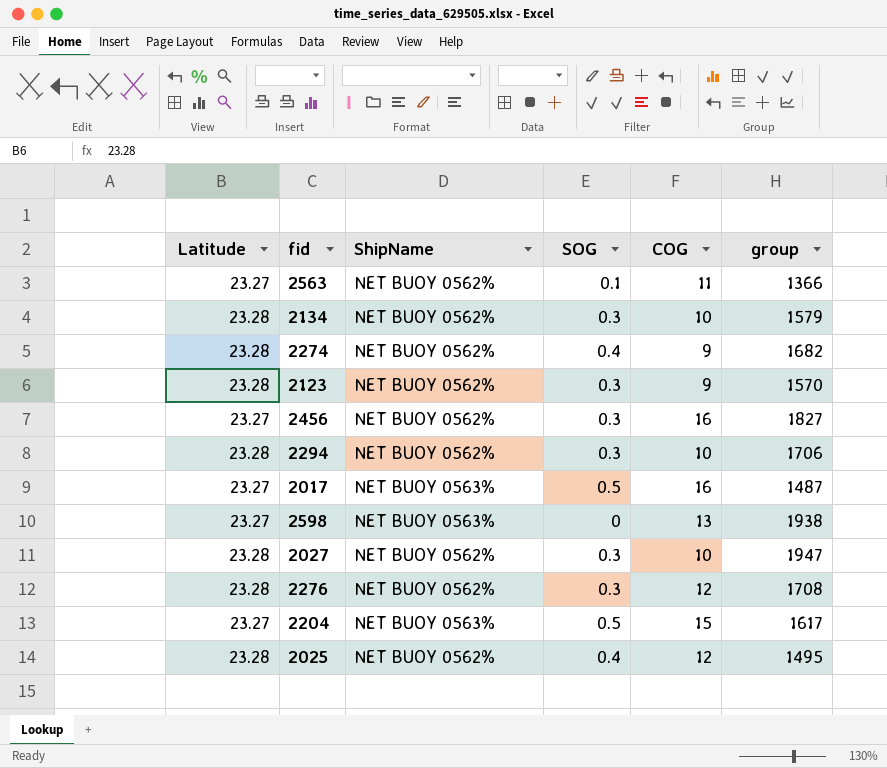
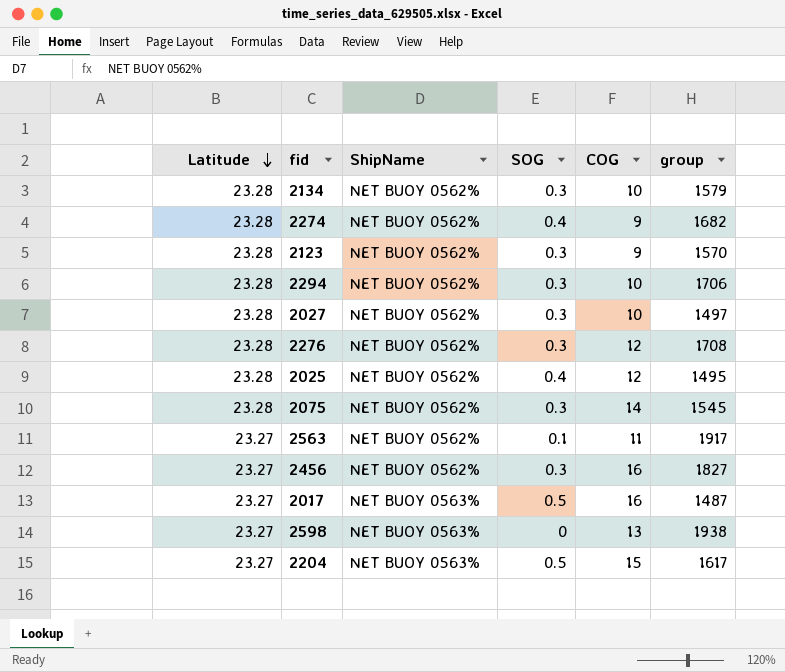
row order: none -> Latitude descending
2027 | group: 1947 -> 1497
row 2075: none -> 23.28 | NET BUOY 0562% | 0.3 | 14 | 1545
2563 | group: 1366 -> 1917

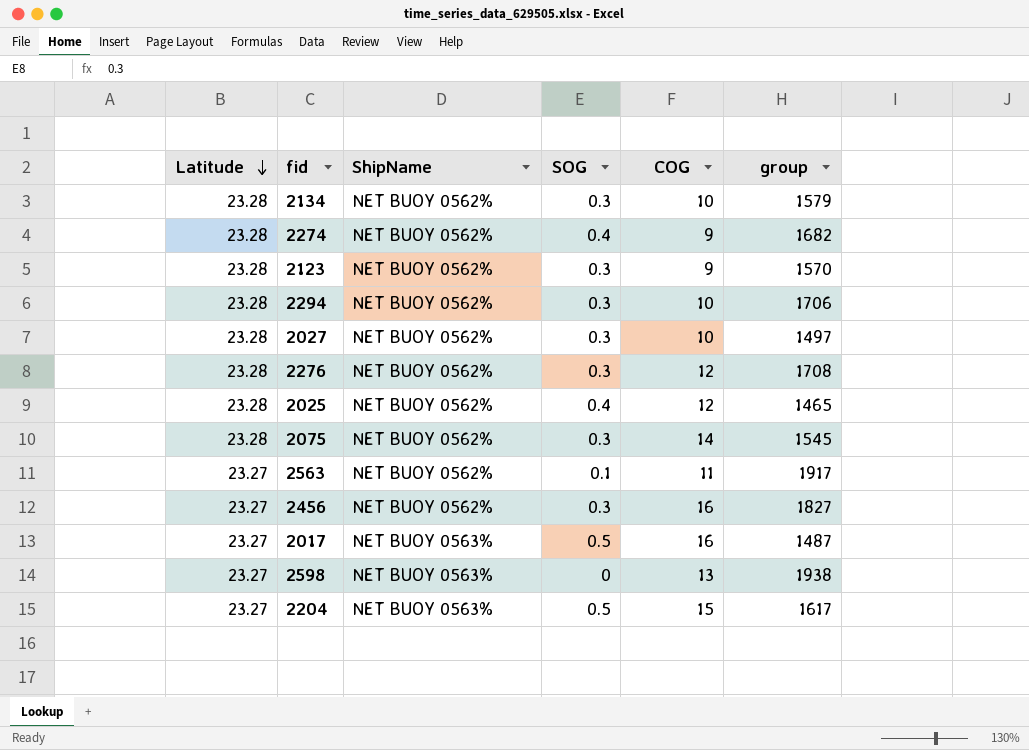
2025 | group: 1495 -> 1465

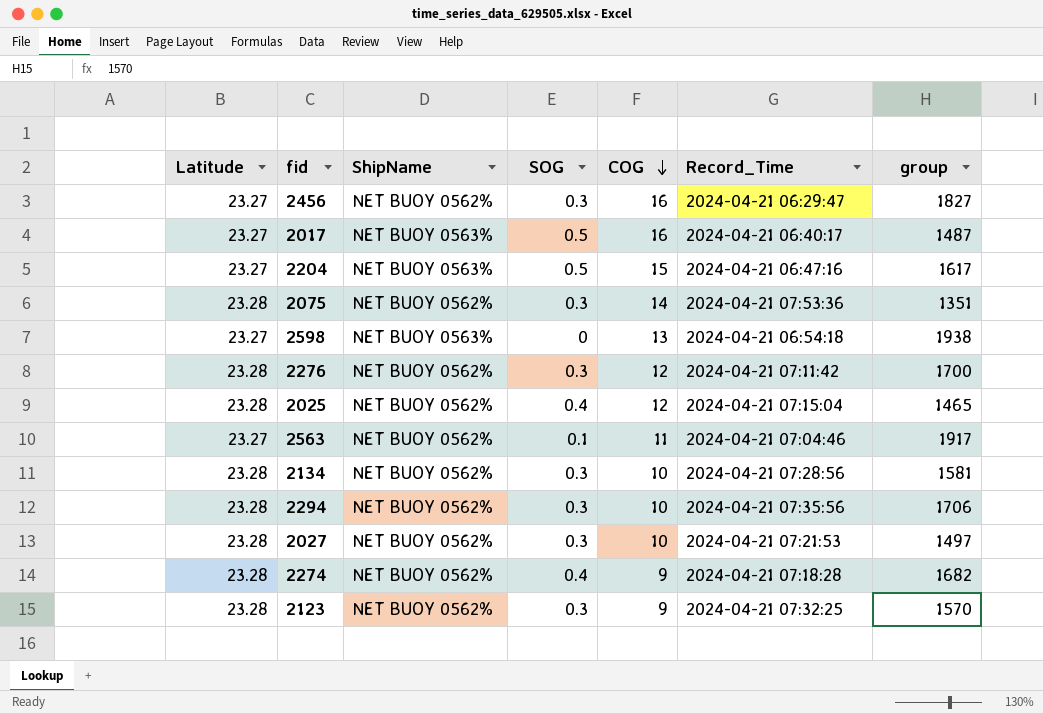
row order: Latitude descending -> COG descending
column Record_Time | position: none -> 6
2075 | group: 1545 -> 1351
2276 | group: 1708 -> 1700
2134 | group: 1579 -> 1581

